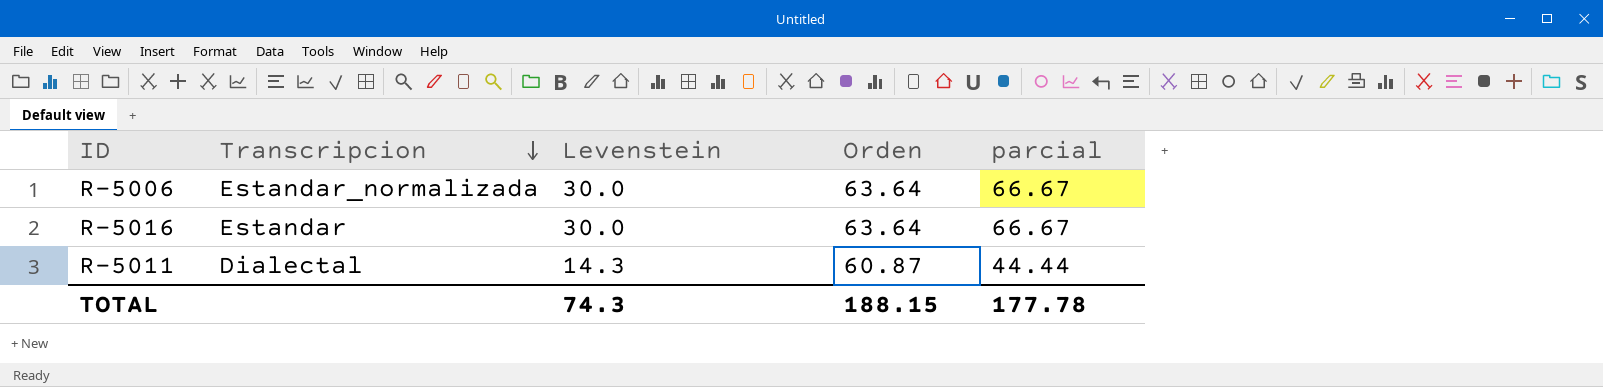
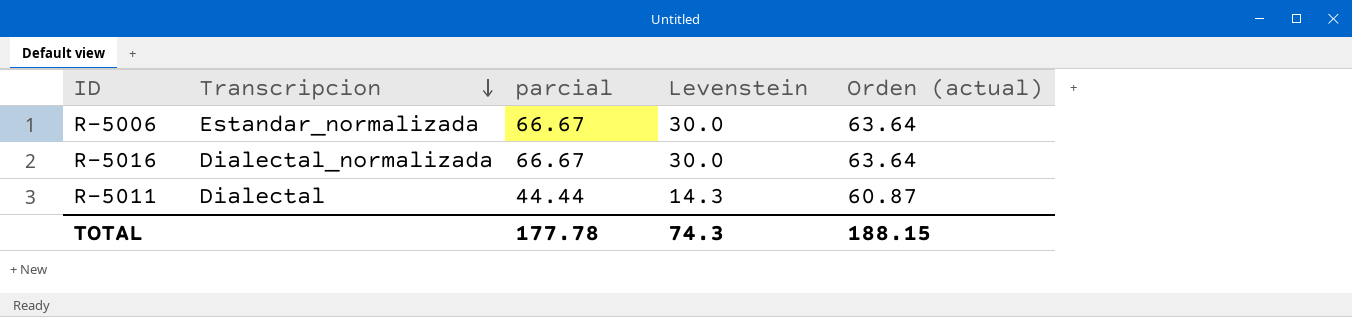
column parcial | position: 5 -> 3
column name: Orden -> Orden (actual)
R-5016 | Transcripcion: Estandar -> Dialectal_normalizada

